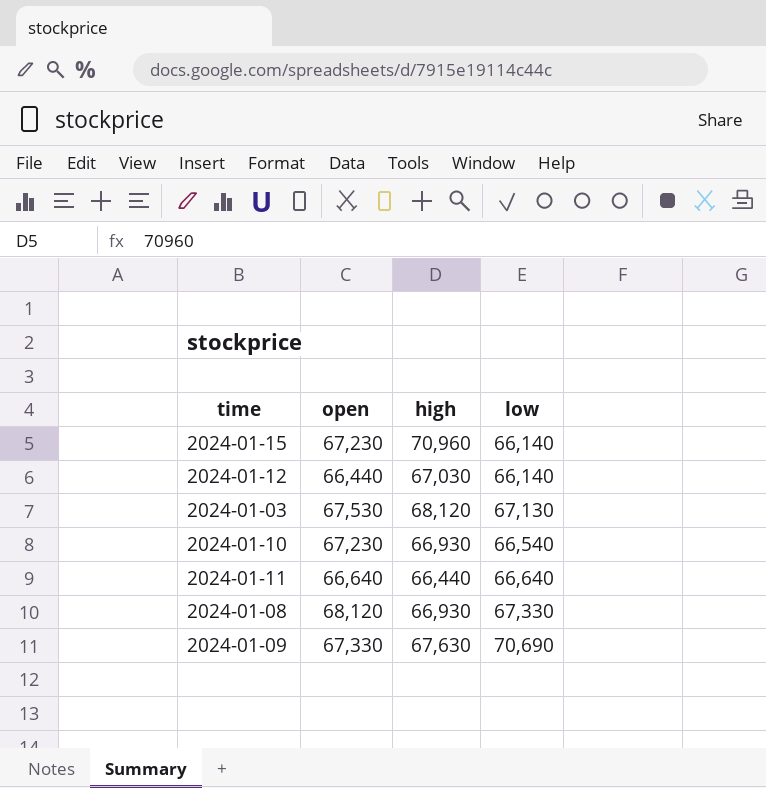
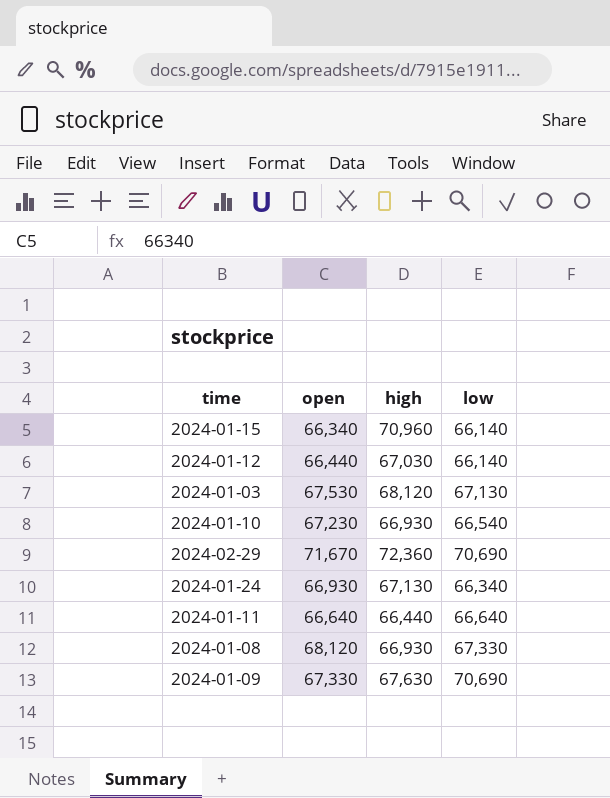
2024-01-15 | open: 67,230 -> 66,340
row 2024-02-29: none -> 71,670 | 72,360 | 70,690
row 2024-01-24: none -> 66,930 | 67,130 | 66,340

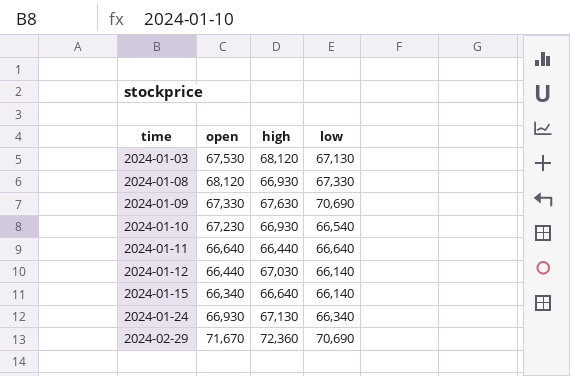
row order: none -> time ascending
2024-01-15 | high: 70,960 -> 66,640

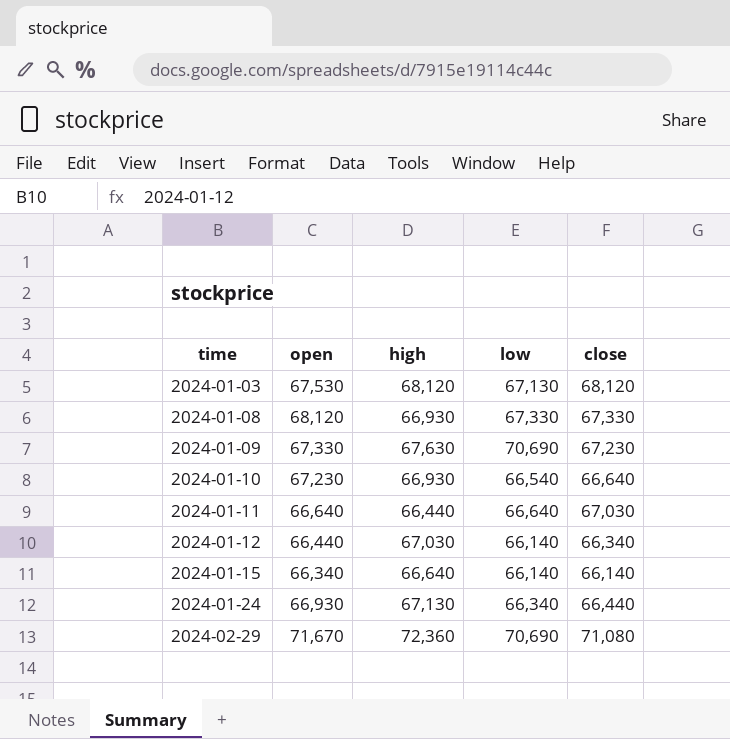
column close | position: none -> 5

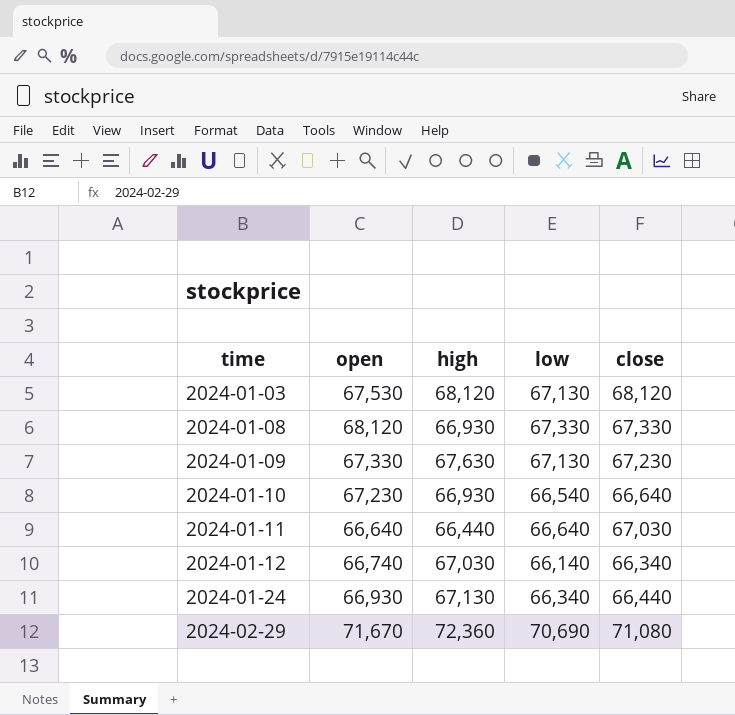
row 2024-01-15: 66,340 | 66,640 | 66,140 | 66,140 -> none
2024-01-09 | low: 70,690 -> 67,130
2024-01-12 | open: 66,440 -> 66,740

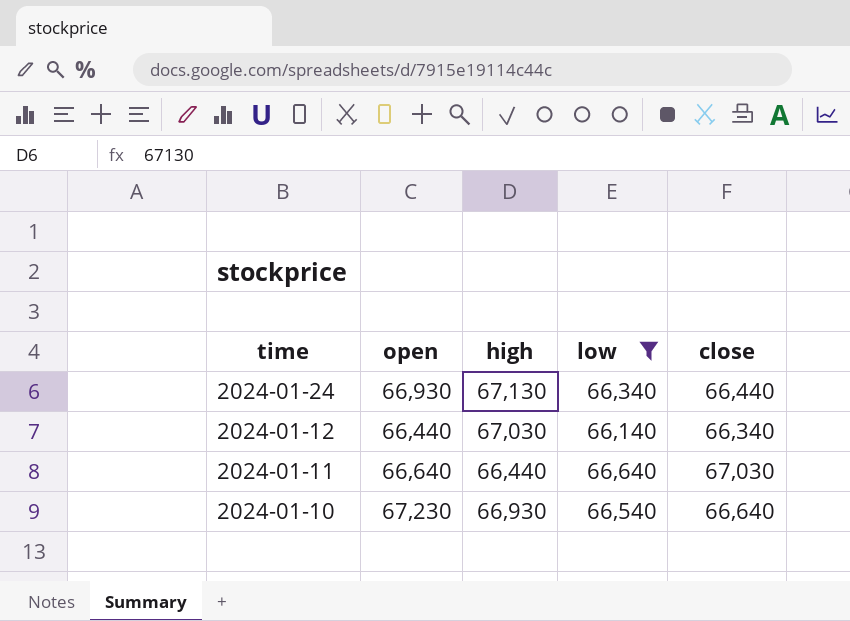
filter: none -> low <= 66,640
row order: time ascending -> time descending
2024-01-12 | open: 66,740 -> 66,440

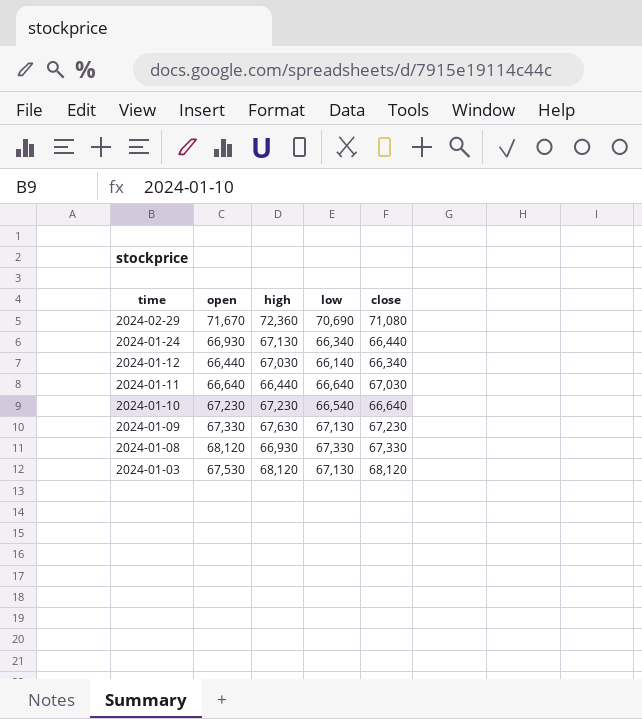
filter: low <= 66,640 -> none
2024-01-10 | high: 66,930 -> 67,230

